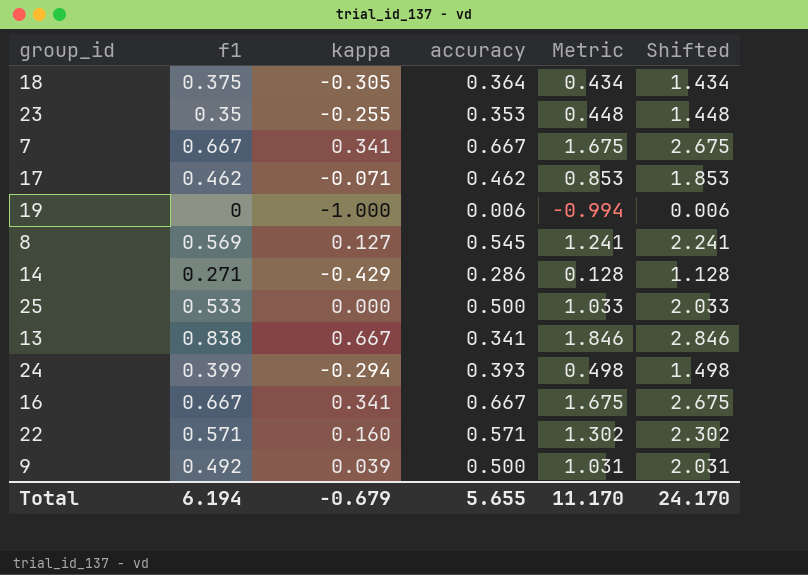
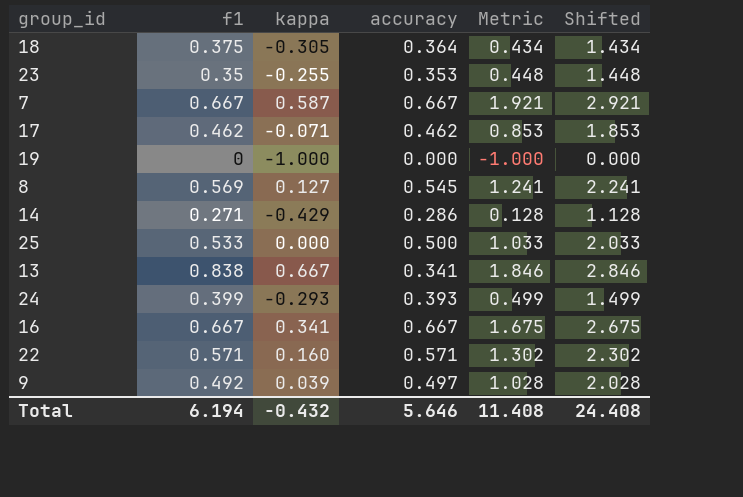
7 | kappa: 0.341 -> 0.587
7 | Metric: 1.675 -> 1.921
7 | Shifted: 2.675 -> 2.921
19 | accuracy: 0.006 -> 0.000
19 | Metric: -0.994 -> -1.000
19 | Shifted: 0.006 -> 0.000
24 | kappa: -0.294 -> -0.293
24 | Metric: 0.498 -> 0.499
24 | Shifted: 1.498 -> 1.499
9 | accuracy: 0.500 -> 0.497
9 | Metric: 1.031 -> 1.028
9 | Shifted: 2.031 -> 2.028
Total | kappa: -0.679 -> -0.432
Total | accuracy: 5.655 -> 5.646
Total | Metric: 11.170 -> 11.408
Total | Shifted: 24.170 -> 24.408

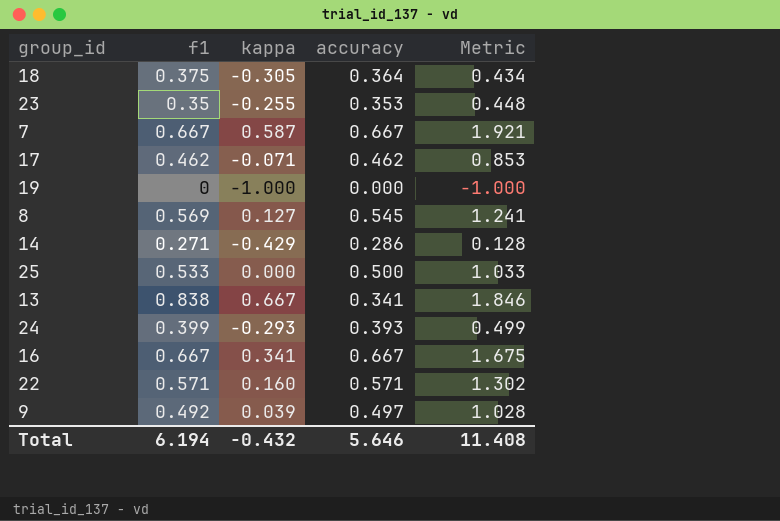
column Shifted | formula: [Metric] + 1 -> none

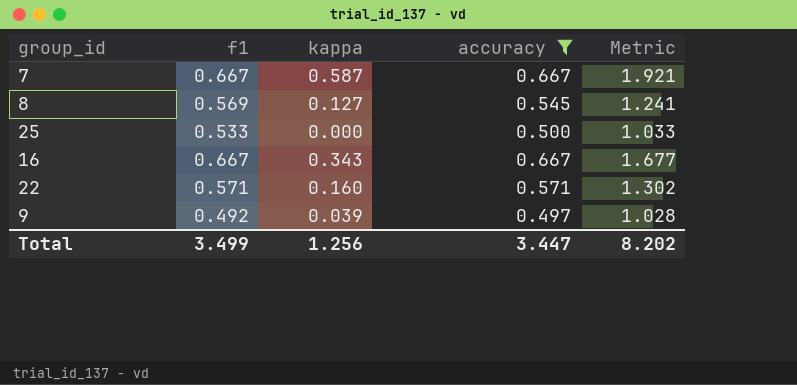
filter: none -> accuracy >= 0.497
16 | kappa: 0.341 -> 0.343
16 | Metric: 1.675 -> 1.677
Total | f1: 6.194 -> 3.499
Total | kappa: -0.432 -> 1.256
Total | accuracy: 5.646 -> 3.447
Total | Metric: 11.408 -> 8.202

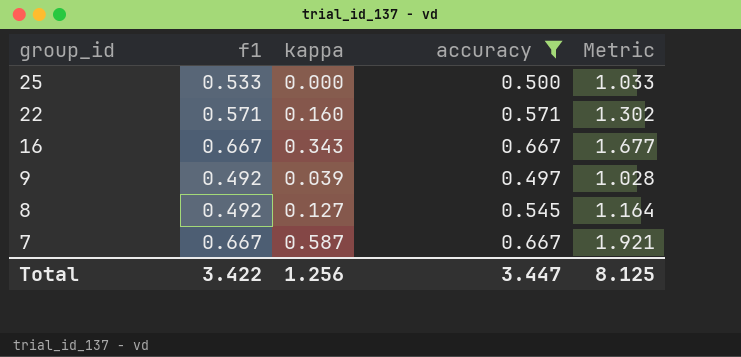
row order: none -> group_id descending
8 | f1: 0.569 -> 0.492
8 | Metric: 1.241 -> 1.164
Total | f1: 3.499 -> 3.422
Total | Metric: 8.202 -> 8.125

